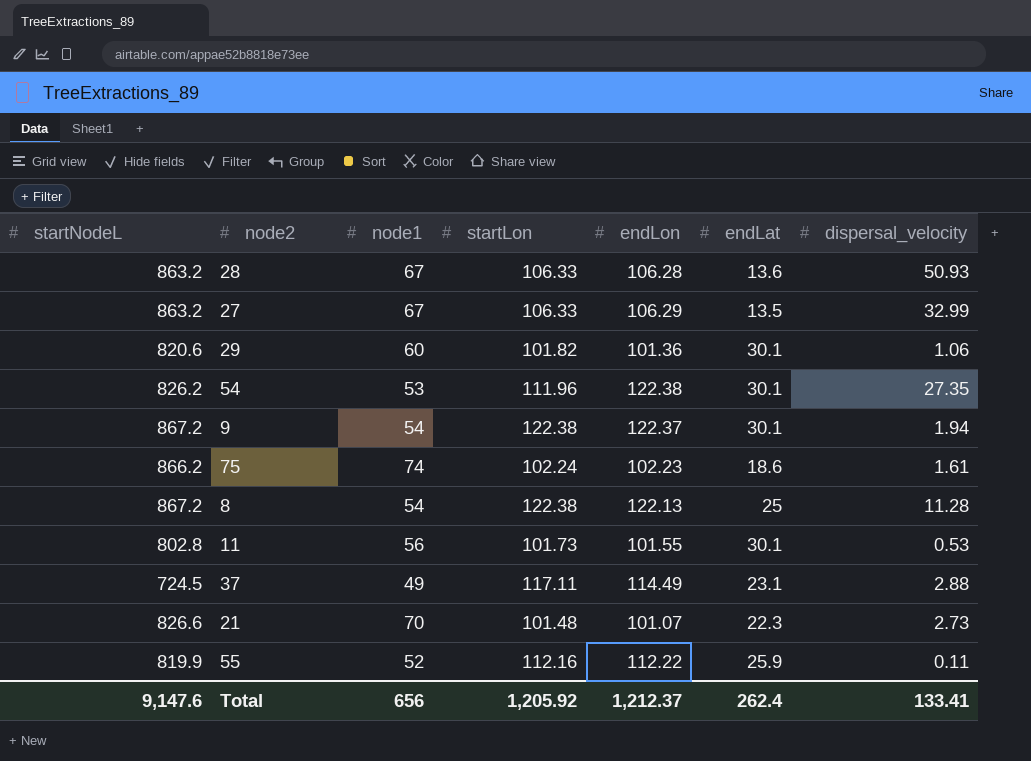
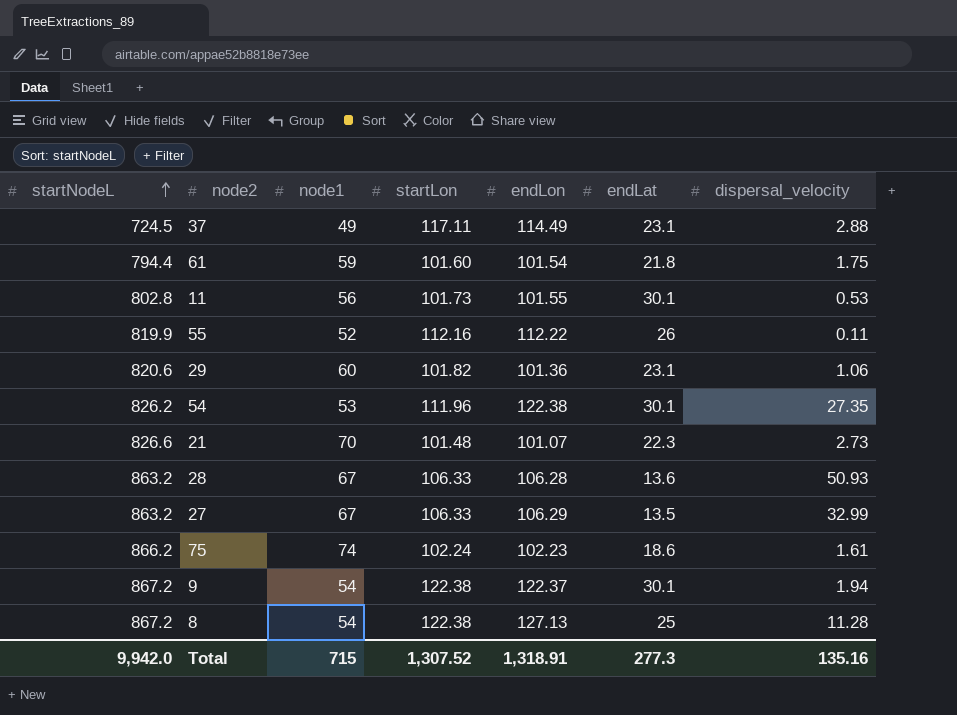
row order: none -> startNodeL ascending
row 61: none -> 794.4 | 59 | 101.60 | 101.54 | 21.8 | 1.75
55 | endLat: 25.9 -> 26
29 | endLat: 30.1 -> 23.1
8 | endLon: 122.13 -> 127.13
Total | startNodeL: 9,147.6 -> 9,942.0
Total | node1: 656 -> 715
Total | startLon: 1,205.92 -> 1,307.52
Total | endLon: 1,212.37 -> 1,318.91
Total | endLat: 262.4 -> 277.3
Total | dispersal_velocity: 133.41 -> 135.16

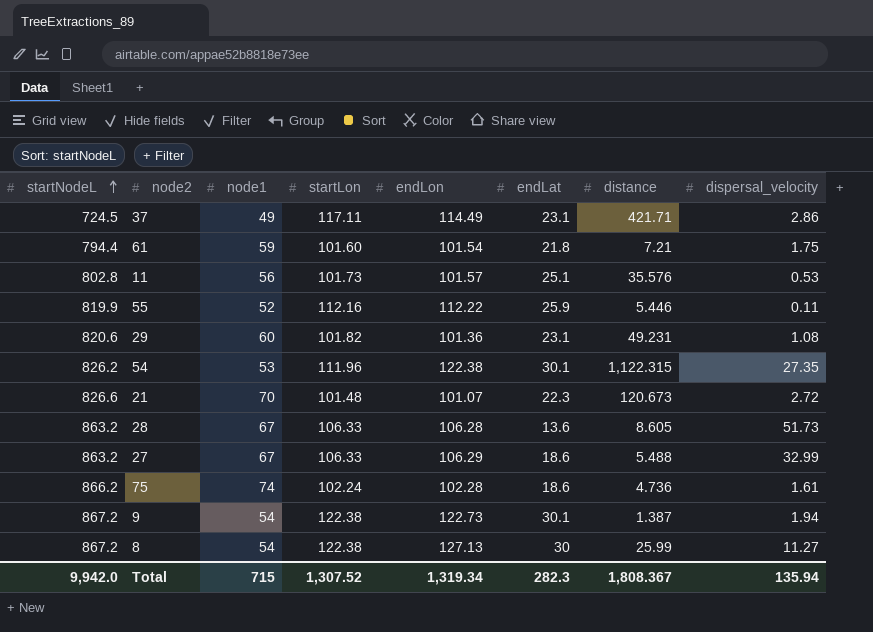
column distance | position: none -> 7
37 | dispersal_velocity: 2.88 -> 2.86
11 | endLon: 101.55 -> 101.57
11 | endLat: 30.1 -> 25.1
55 | endLat: 26 -> 25.9
29 | dispersal_velocity: 1.06 -> 1.08
21 | dispersal_velocity: 2.73 -> 2.72
28 | dispersal_velocity: 50.93 -> 51.73
27 | endLat: 13.5 -> 18.6
75 | endLon: 102.23 -> 102.28
9 | endLon: 122.37 -> 122.73
8 | endLat: 25 -> 30
8 | dispersal_velocity: 11.28 -> 11.27
Total | endLon: 1,318.91 -> 1,319.34
Total | endLat: 277.3 -> 282.3
Total | dispersal_velocity: 135.16 -> 135.94

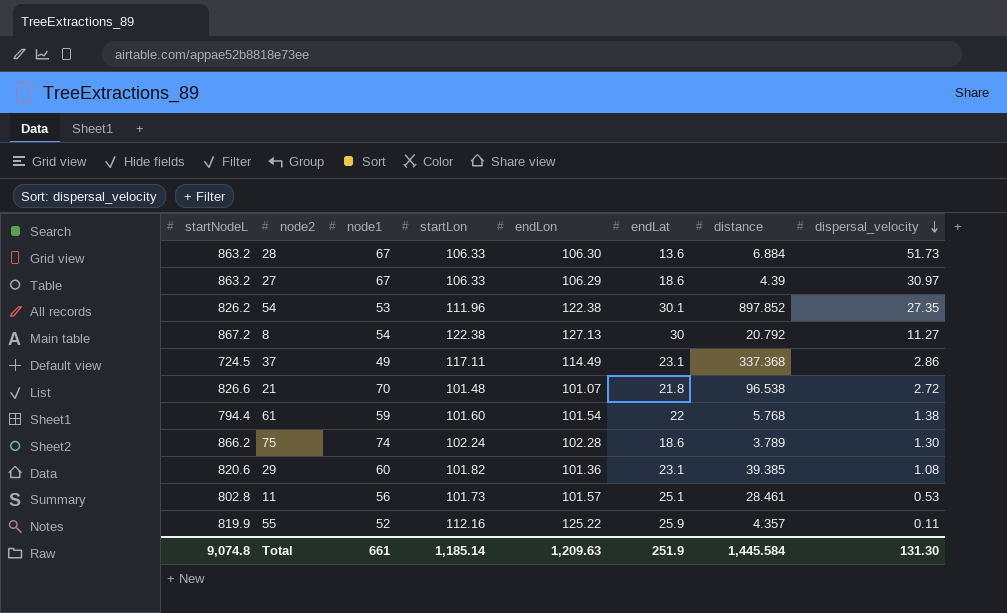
row order: startNodeL ascending -> dispersal_velocity descending
row 9: 867.2 | 54 | 122.38 | 122.73 | 30.1 | 1.387 | 1.94 -> none
28 | endLon: 106.28 -> 106.30
28 | distance: 8.605 -> 6.884
27 | distance: 5.488 -> 4.39
27 | dispersal_velocity: 32.99 -> 30.97
54 | distance: 1,122.315 -> 897.852
8 | distance: 25.99 -> 20.792
37 | distance: 421.71 -> 337.368
21 | endLat: 22.3 -> 21.8
21 | distance: 120.673 -> 96.538
61 | endLat: 21.8 -> 22
61 | distance: 7.21 -> 5.768
61 | dispersal_velocity: 1.75 -> 1.38
75 | distance: 4.736 -> 3.789
75 | dispersal_velocity: 1.61 -> 1.30
29 | distance: 49.231 -> 39.385
11 | distance: 35.576 -> 28.461
55 | endLon: 112.22 -> 125.22
55 | distance: 5.446 -> 4.357
Total | startNodeL: 9,942.0 -> 9,074.8
Total | node1: 715 -> 661
Total | startLon: 1,307.52 -> 1,185.14
Total | endLon: 1,319.34 -> 1,209.63
Total | endLat: 282.3 -> 251.9
Total | distance: 1,808.367 -> 1,445.584
Total | dispersal_velocity: 135.94 -> 131.30

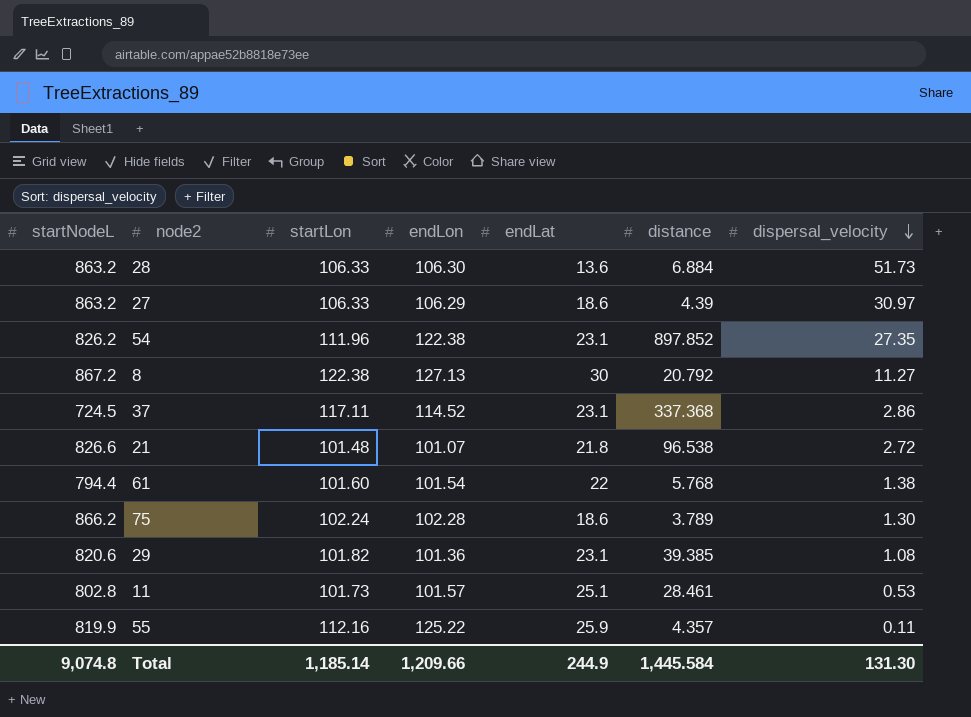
column node1 | position: 3 -> none
54 | endLat: 30.1 -> 23.1
37 | endLon: 114.49 -> 114.52
Total | endLon: 1,209.63 -> 1,209.66
Total | endLat: 251.9 -> 244.9

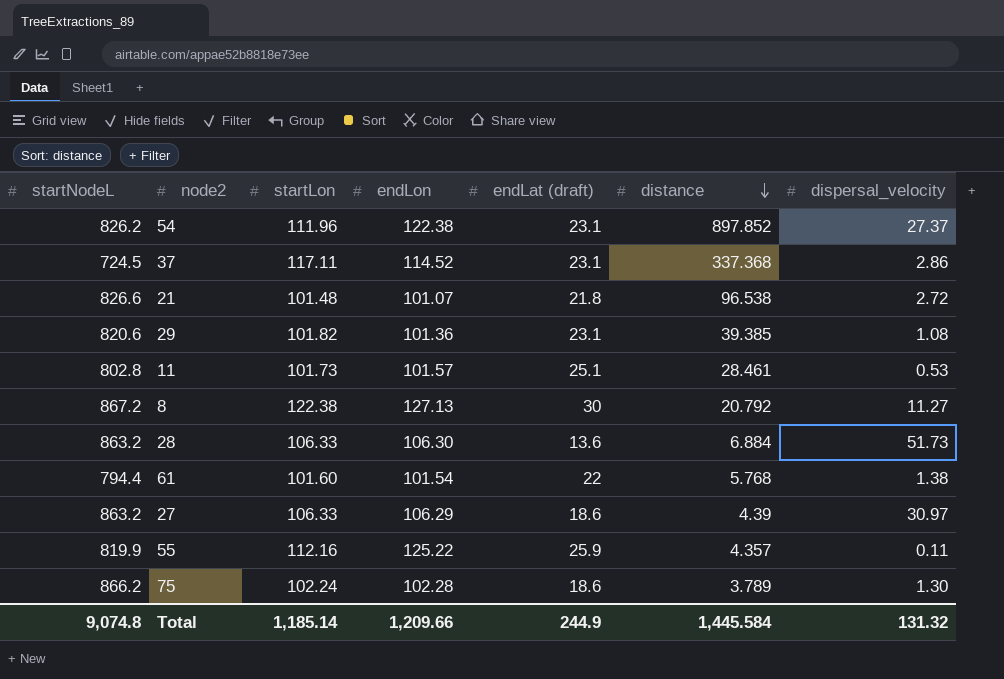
row order: dispersal_velocity descending -> distance descending
column name: endLat -> endLat (draft)
54 | dispersal_velocity: 27.35 -> 27.37
Total | dispersal_velocity: 131.30 -> 131.32

